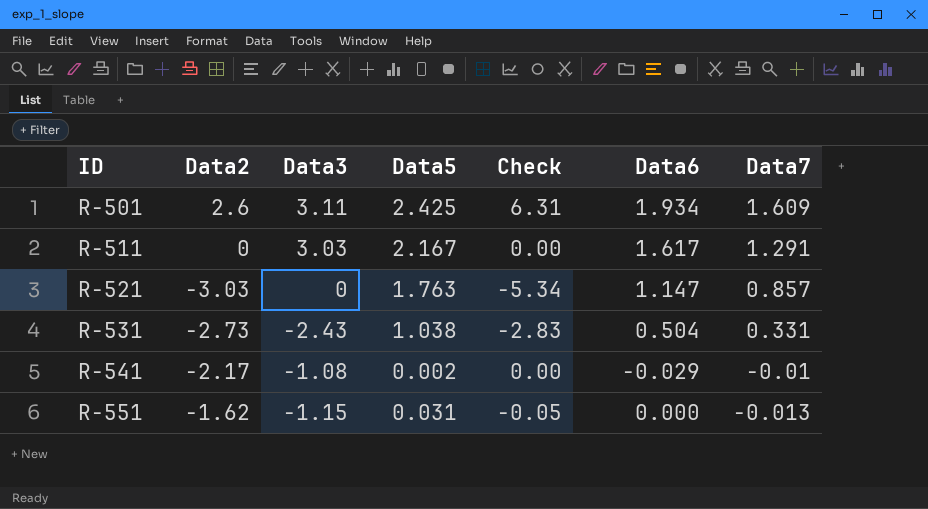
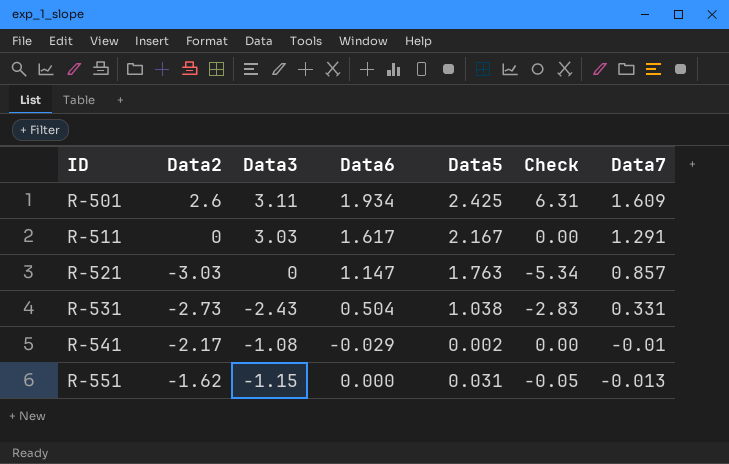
column Data6 | position: 6 -> 4

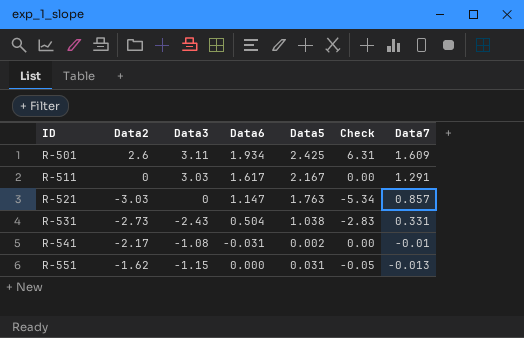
R-541 | Data6: -0.029 -> -0.031

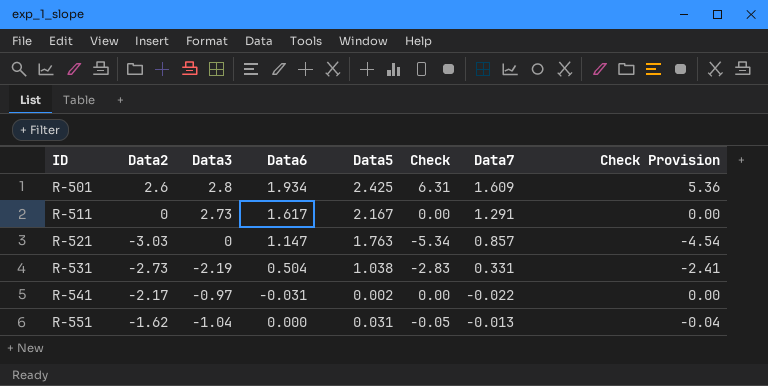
column Check Provision | formula: none -> [Check] * 0.85
R-501 | Data3: 3.11 -> 2.8
R-511 | Data3: 3.03 -> 2.73
R-531 | Data3: -2.43 -> -2.19
R-541 | Data3: -1.08 -> -0.97
R-541 | Data7: -0.01 -> -0.022
R-551 | Data3: -1.15 -> -1.04

